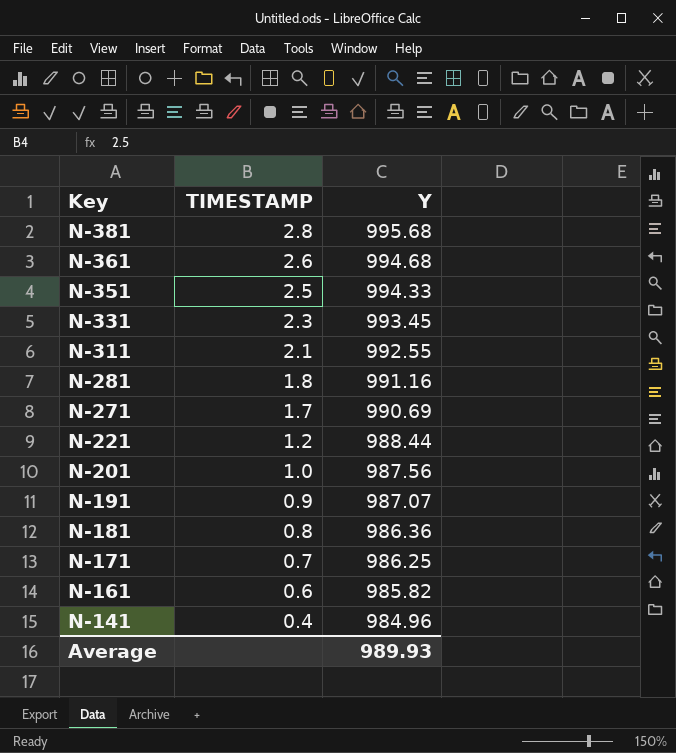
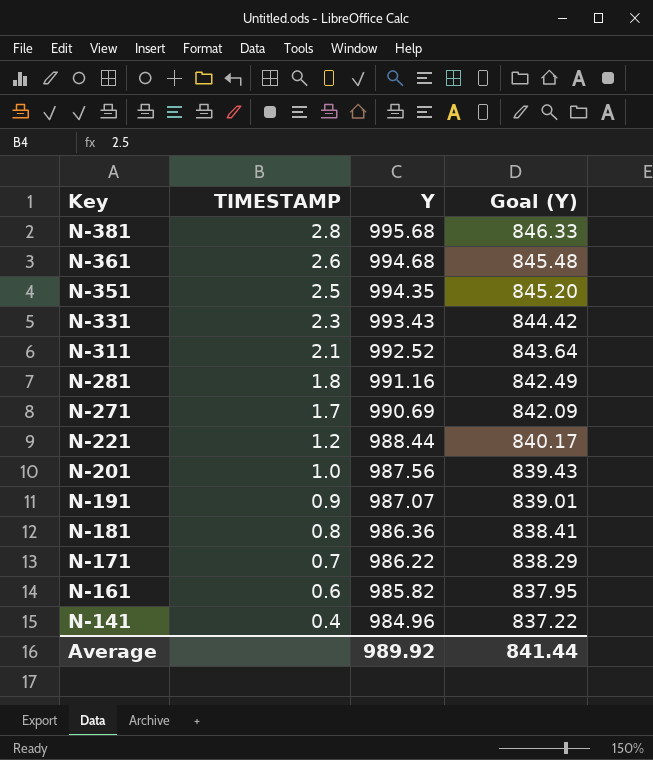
column Goal (Y) | formula: none -> [Y] * 0.85
N-351 | Y: 994.33 -> 994.35
N-331 | Y: 993.45 -> 993.43
N-311 | Y: 992.55 -> 992.52
N-171 | Y: 986.25 -> 986.22
Average | Y: 989.93 -> 989.92

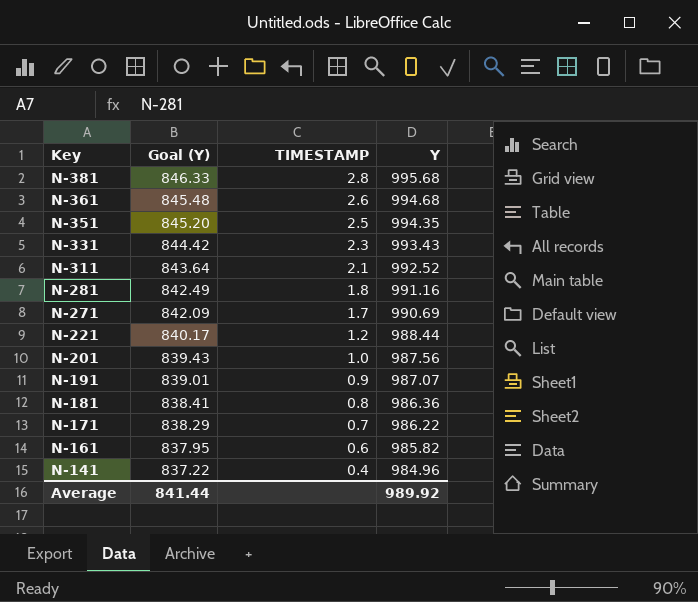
column Goal (Y) | position: 4 -> 2

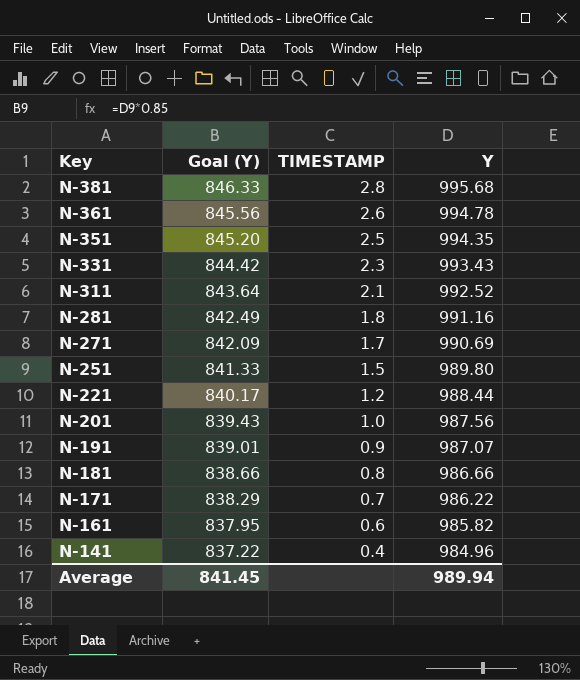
N-361 | Goal (Y): 845.48 -> 845.56
N-361 | Y: 994.68 -> 994.78
row N-251: none -> 841.33 | 1.5 | 989.80
N-181 | Goal (Y): 838.41 -> 838.66
N-181 | Y: 986.36 -> 986.66
Average | Goal (Y): 841.44 -> 841.45
Average | Y: 989.92 -> 989.94

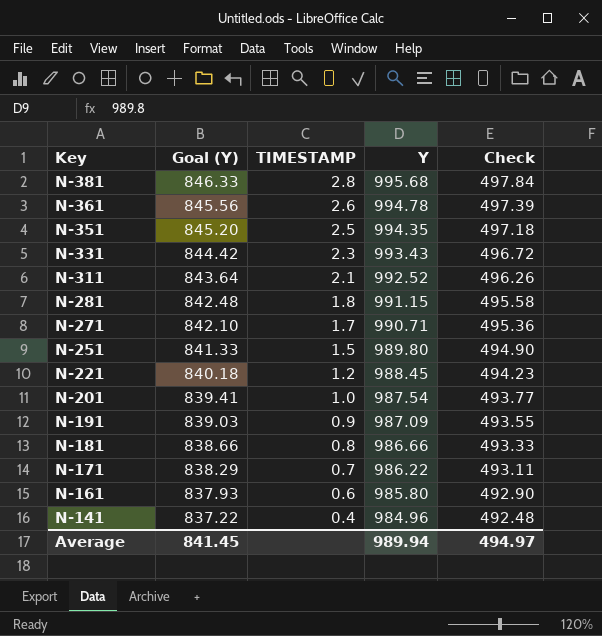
column Check | formula: none -> [Y] * 0.5
N-281 | Goal (Y): 842.49 -> 842.48
N-281 | Y: 991.16 -> 991.15
N-271 | Goal (Y): 842.09 -> 842.10
N-271 | Y: 990.69 -> 990.71
N-221 | Goal (Y): 840.17 -> 840.18
N-221 | Y: 988.44 -> 988.45
N-201 | Goal (Y): 839.43 -> 839.41
N-201 | Y: 987.56 -> 987.54
N-191 | Goal (Y): 839.01 -> 839.03
N-191 | Y: 987.07 -> 987.09
N-161 | Goal (Y): 837.95 -> 837.93
N-161 | Y: 985.82 -> 985.80

